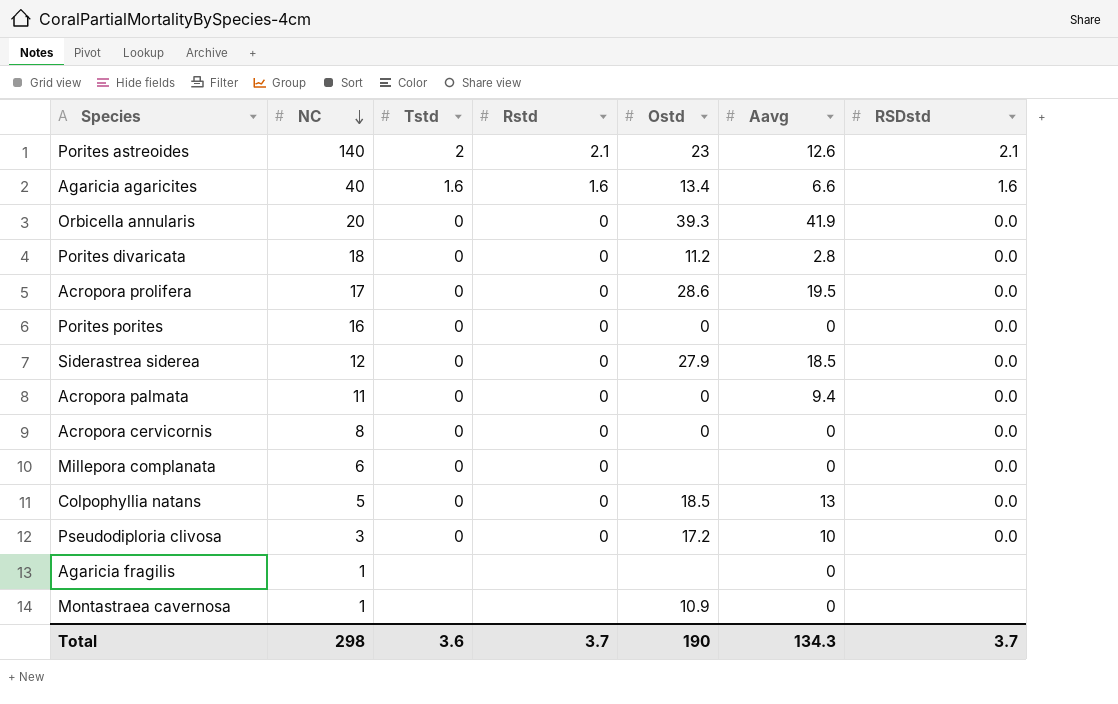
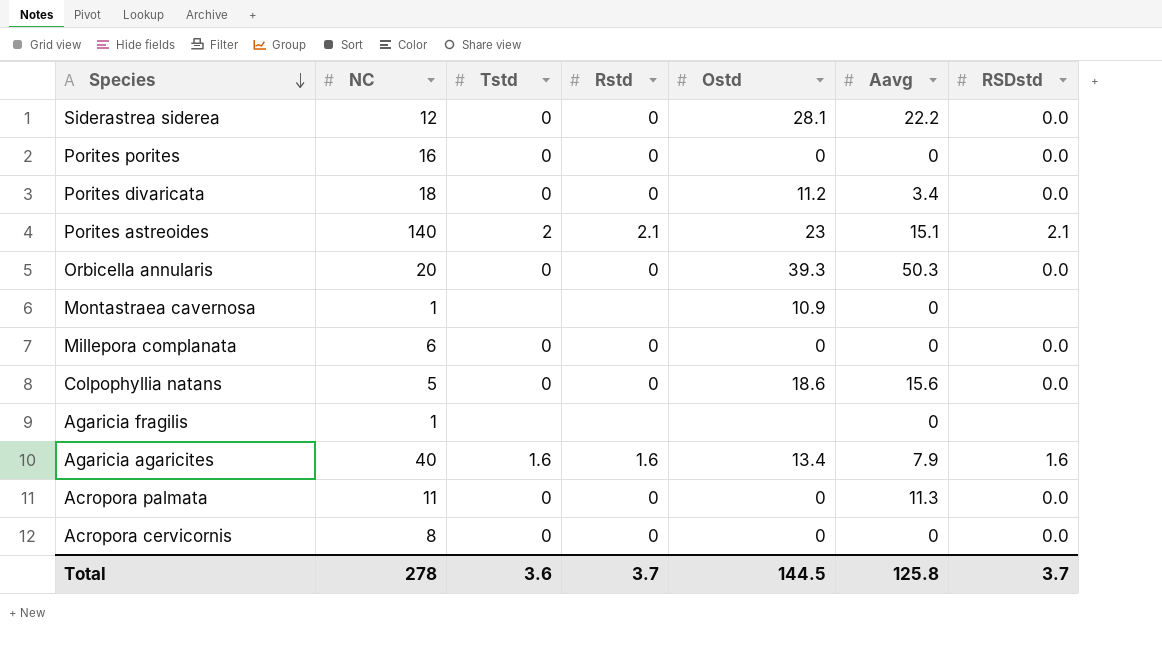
row order: NC descending -> Species descending
row Acropora prolifera: 17 | 0 | 0 | 28.6 | 19.5 | 0.0 -> none
row Pseudodiploria clivosa: 3 | 0 | 0 | 17.2 | 10 | 0.0 -> none
Siderastrea siderea | Ostd: 27.9 -> 28.1
Siderastrea siderea | Aavg: 18.5 -> 22.2
Porites divaricata | Aavg: 2.8 -> 3.4
Porites astreoides | Aavg: 12.6 -> 15.1
Orbicella annularis | Aavg: 41.9 -> 50.3
Millepora complanata | Ostd: none -> 0
Colpophyllia natans | Ostd: 18.5 -> 18.6
Colpophyllia natans | Aavg: 13 -> 15.6
Agaricia agaricites | Aavg: 6.6 -> 7.9
Acropora palmata | Aavg: 9.4 -> 11.3
Total | NC: 298 -> 278
Total | Ostd: 190 -> 144.5
Total | Aavg: 134.3 -> 125.8

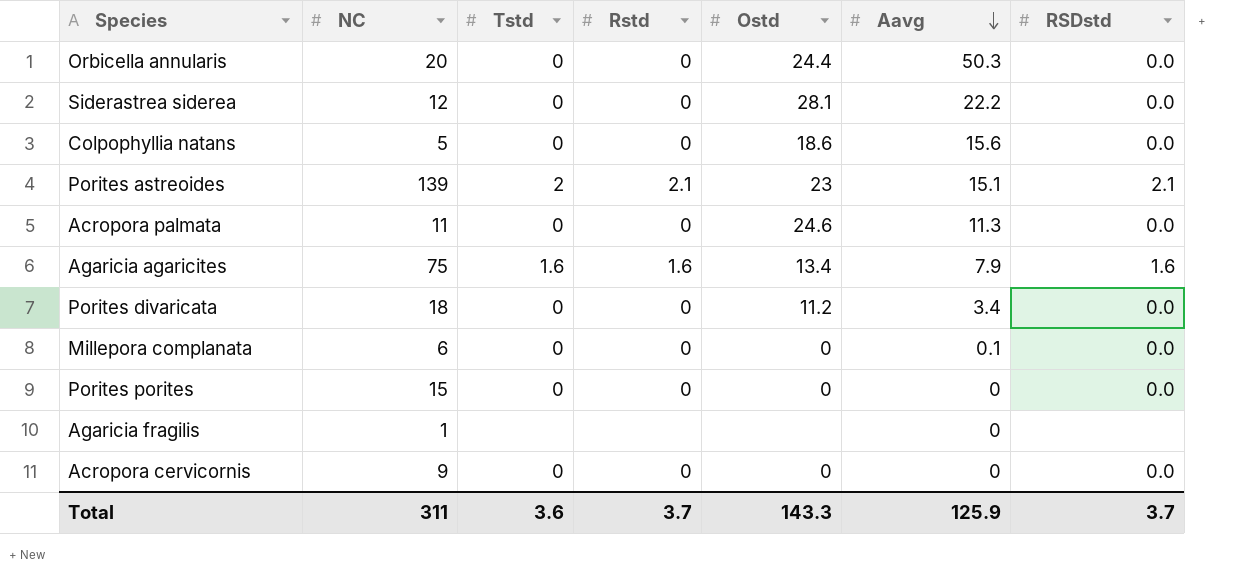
row order: Species descending -> Aavg descending
row Montastraea cavernosa: 1 | none | none | 10.9 | 0 | none -> none
Orbicella annularis | Ostd: 39.3 -> 24.4
Porites astreoides | NC: 140 -> 139
Acropora palmata | Ostd: 0 -> 24.6
Agaricia agaricites | NC: 40 -> 75
Millepora complanata | Aavg: 0 -> 0.1
Porites porites | NC: 16 -> 15
Acropora cervicornis | NC: 8 -> 9
Total | NC: 278 -> 311
Total | Ostd: 144.5 -> 143.3
Total | Aavg: 125.8 -> 125.9

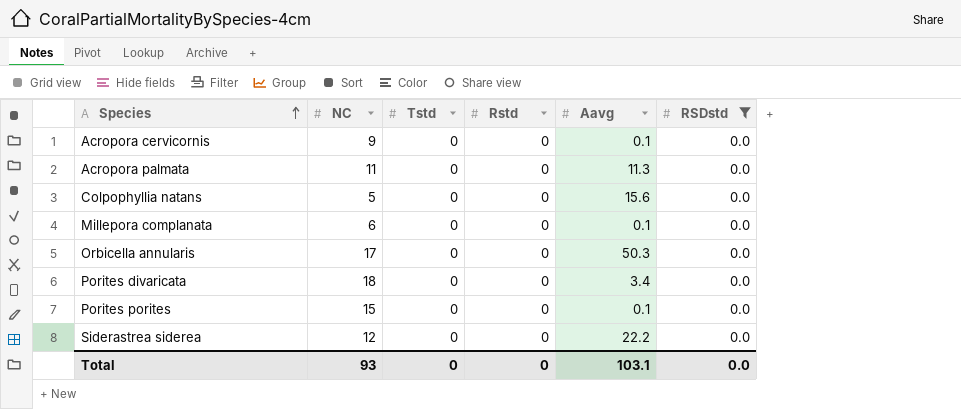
filter: none -> RSDstd = 0.0
row order: Aavg descending -> Species ascending
column Ostd | position: 5 -> none
Acropora cervicornis | Aavg: 0 -> 0.1
Orbicella annularis | NC: 20 -> 17
Porites porites | Aavg: 0 -> 0.1
Total | NC: 311 -> 93
Total | Tstd: 3.6 -> 0
Total | Rstd: 3.7 -> 0
Total | Aavg: 125.9 -> 103.1
Total | RSDstd: 3.7 -> 0.0

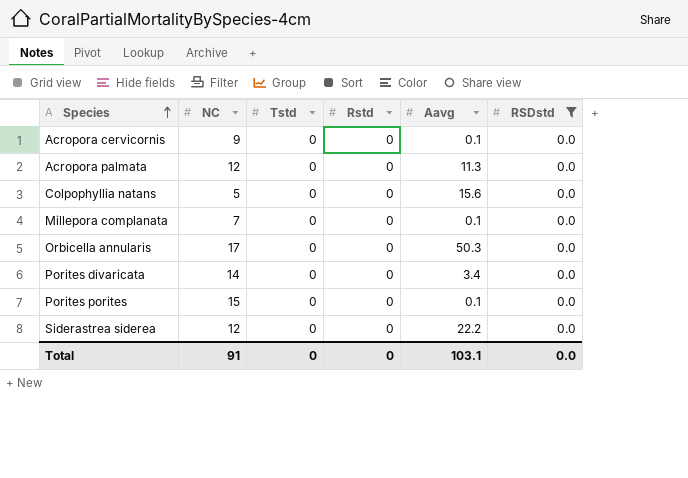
Acropora palmata | NC: 11 -> 12
Millepora complanata | NC: 6 -> 7
Porites divaricata | NC: 18 -> 14
Total | NC: 93 -> 91

